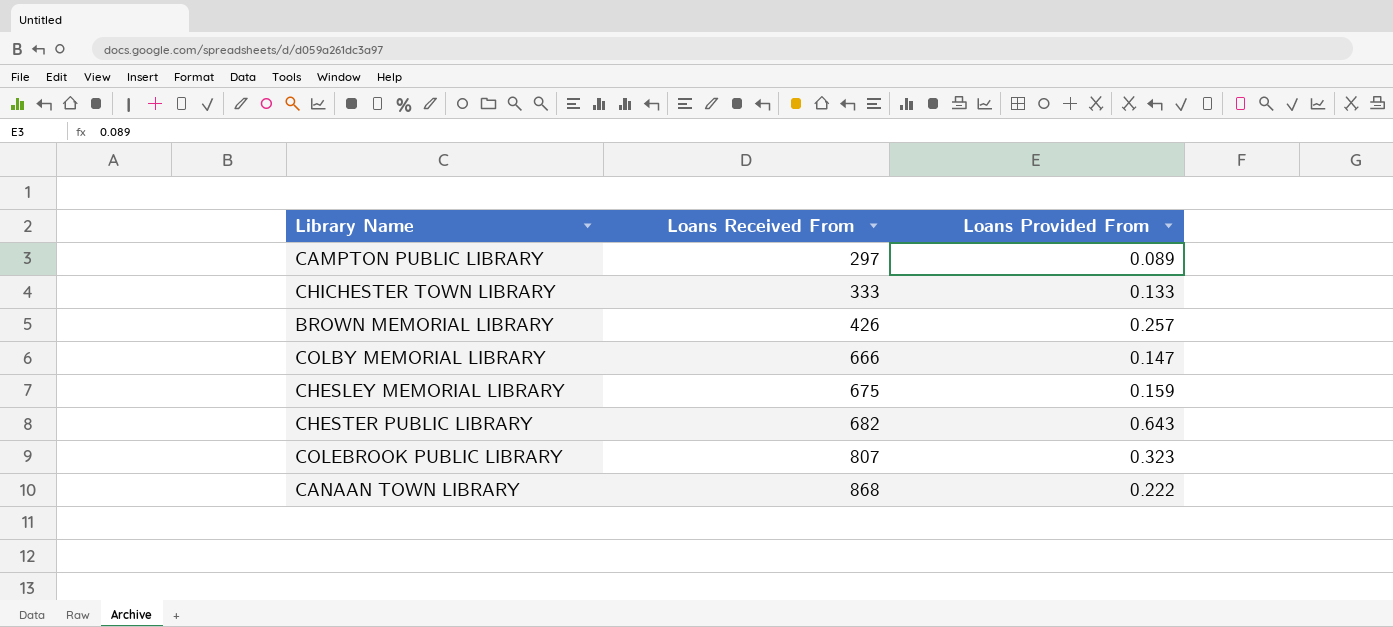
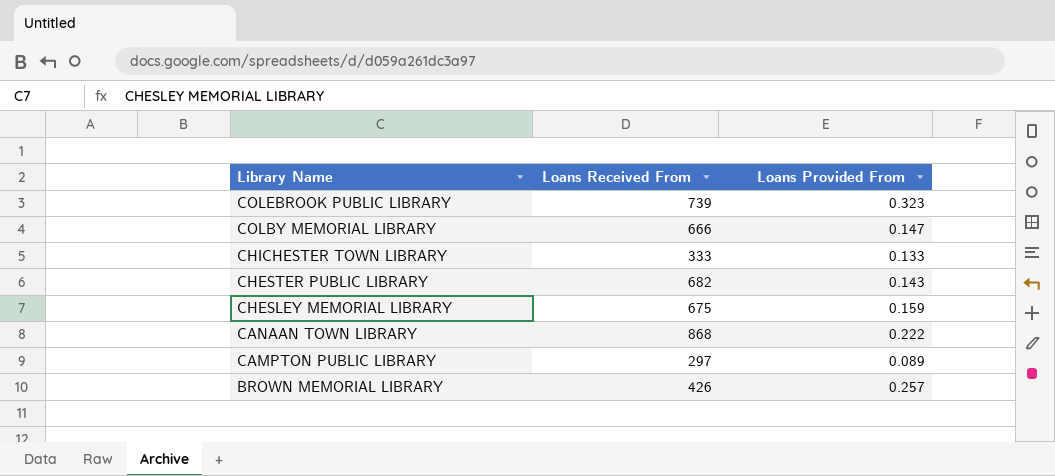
row order: Loans Received From ascending -> Library Name descending
COLEBROOK PUBLIC LIBRARY | Loans Received From: 807 -> 739
CHESTER PUBLIC LIBRARY | Loans Provided From: 0.643 -> 0.143

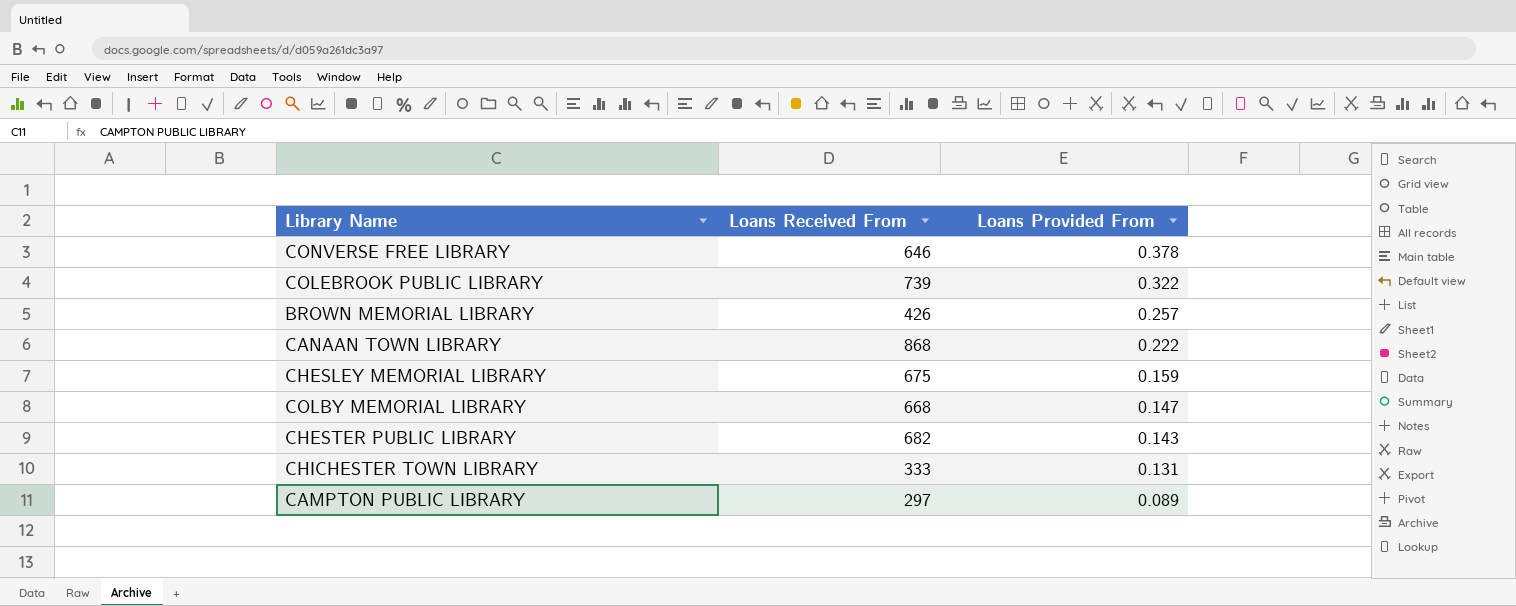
row order: Library Name descending -> Loans Provided From descending
row CONVERSE FREE LIBRARY: none -> 646 | 0.378
COLEBROOK PUBLIC LIBRARY | Loans Provided From: 0.323 -> 0.322
COLBY MEMORIAL LIBRARY | Loans Received From: 666 -> 668
CHICHESTER TOWN LIBRARY | Loans Provided From: 0.133 -> 0.131

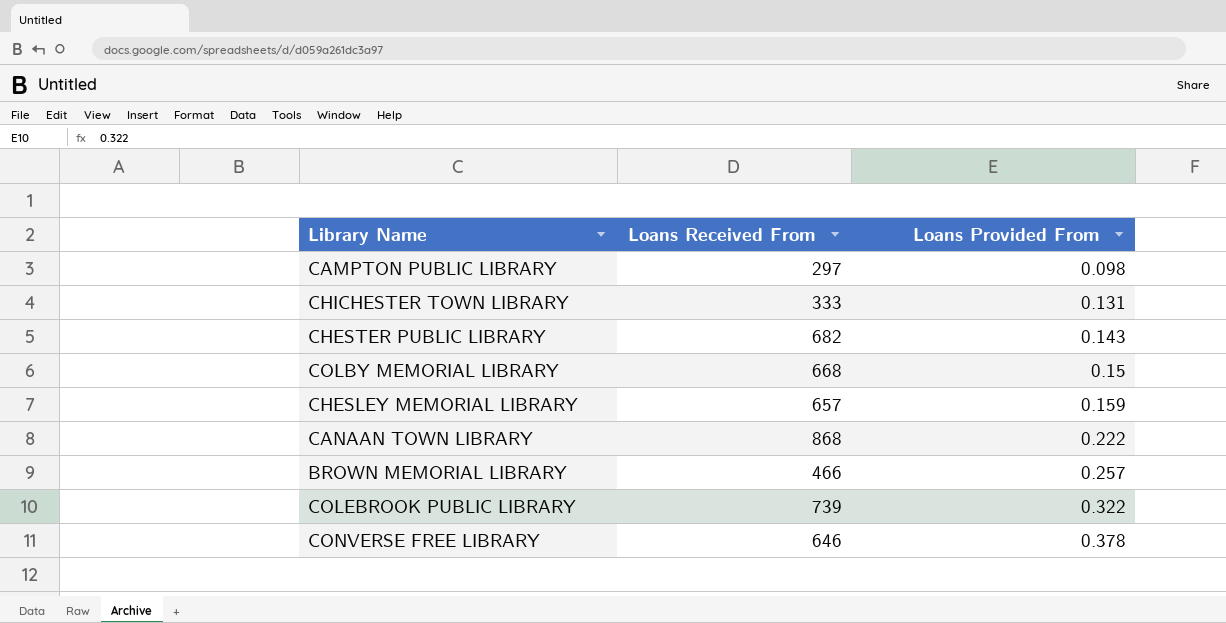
row order: Loans Provided From descending -> Loans Provided From ascending
CAMPTON PUBLIC LIBRARY | Loans Provided From: 0.089 -> 0.098
COLBY MEMORIAL LIBRARY | Loans Provided From: 0.147 -> 0.15
CHESLEY MEMORIAL LIBRARY | Loans Received From: 675 -> 657
BROWN MEMORIAL LIBRARY | Loans Received From: 426 -> 466

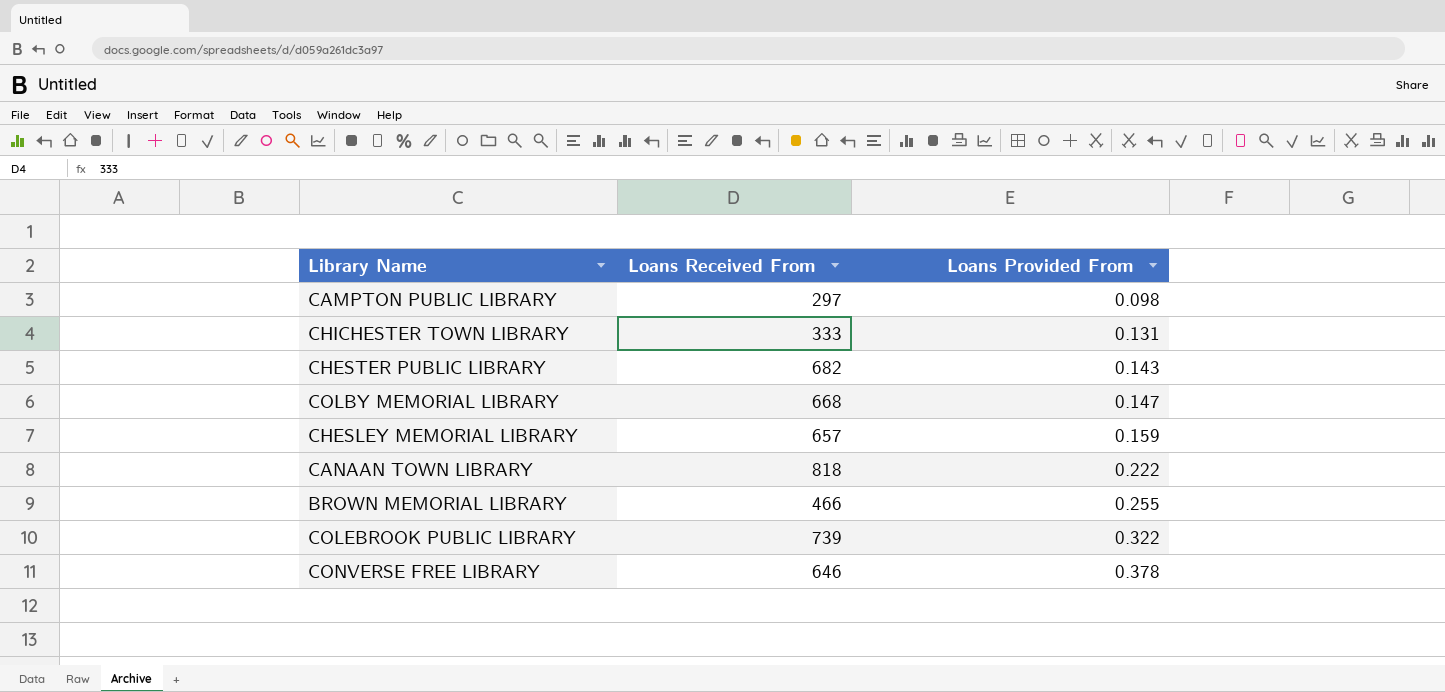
COLBY MEMORIAL LIBRARY | Loans Provided From: 0.15 -> 0.147
CANAAN TOWN LIBRARY | Loans Received From: 868 -> 818
BROWN MEMORIAL LIBRARY | Loans Provided From: 0.257 -> 0.255

